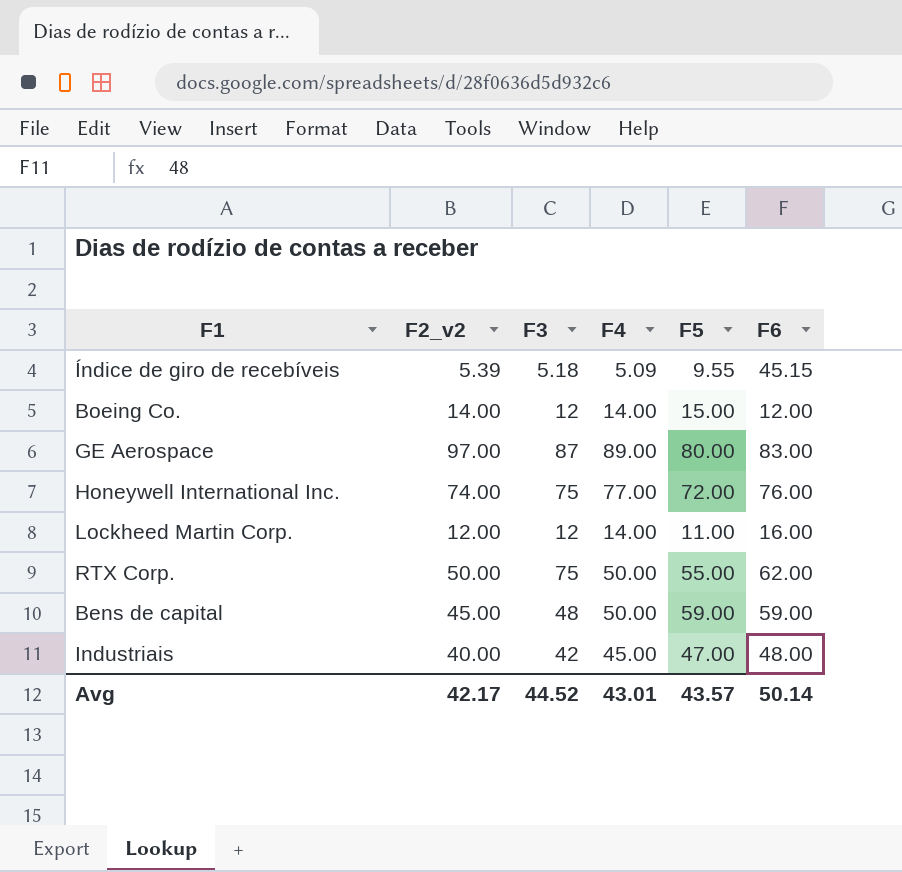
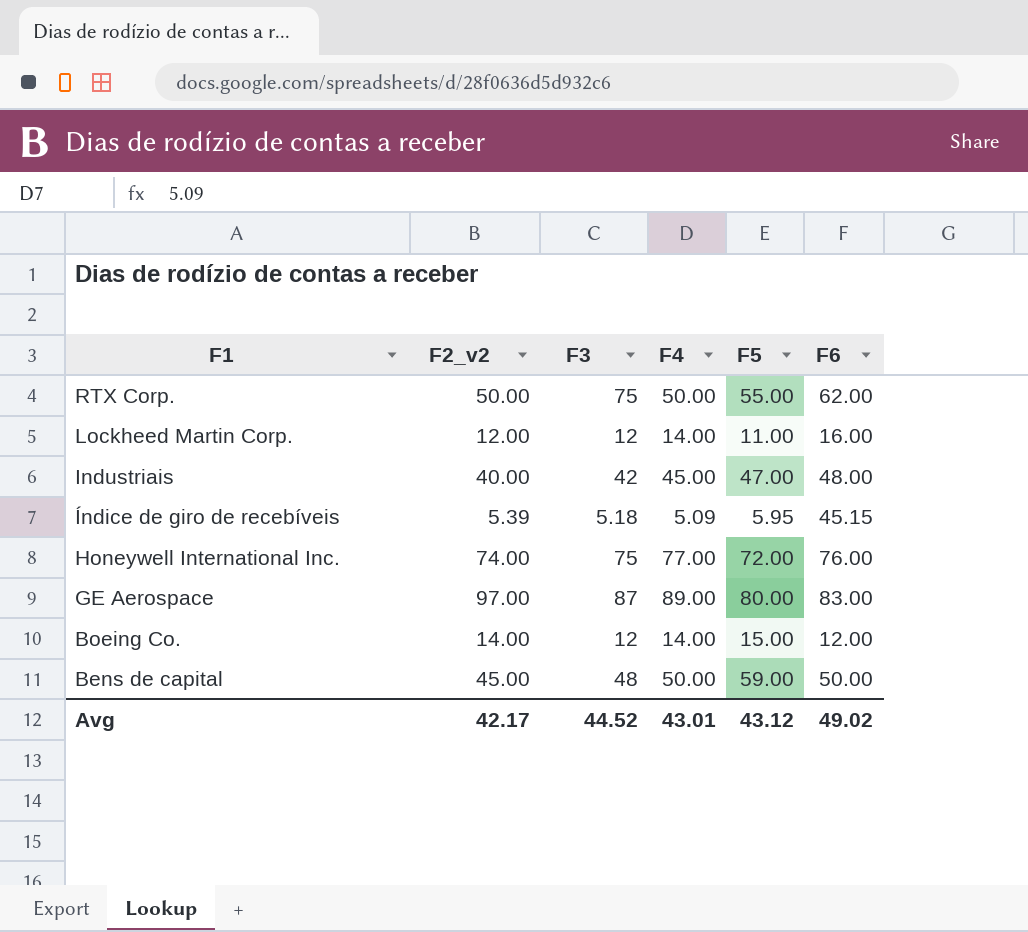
row order: none -> F1 descending
Índice de giro de recebíveis | F5: 9.55 -> 5.95
Bens de capital | F6: 59.00 -> 50.00
Avg | F5: 43.57 -> 43.12
Avg | F6: 50.14 -> 49.02

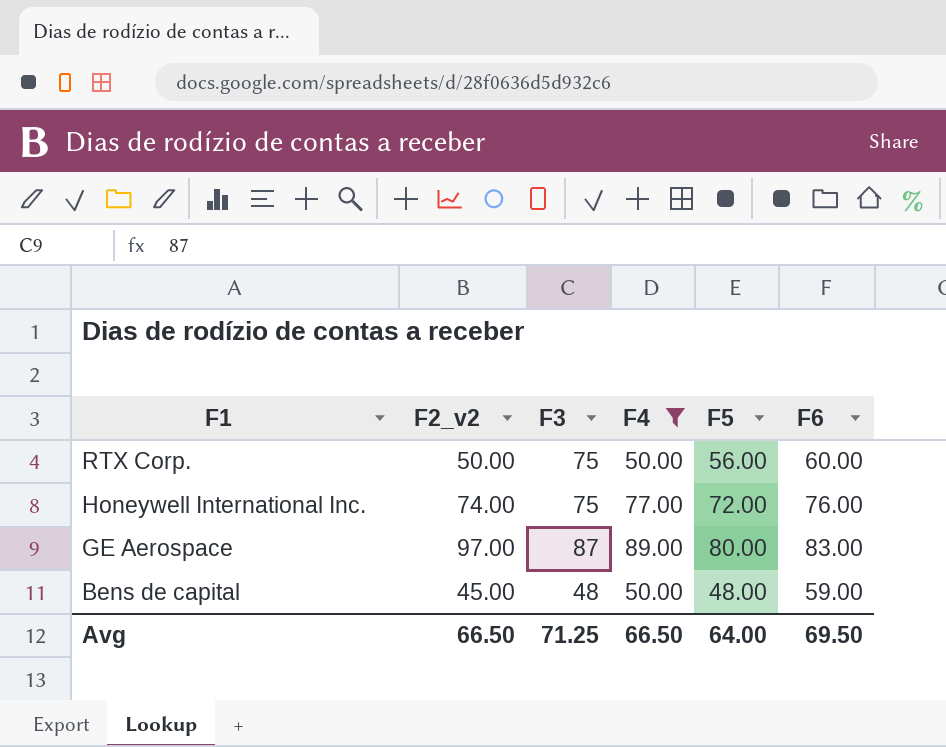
filter: none -> F4 >= 50.00
RTX Corp. | F5: 55.00 -> 56.00
RTX Corp. | F6: 62.00 -> 60.00
Bens de capital | F5: 59.00 -> 48.00
Bens de capital | F6: 50.00 -> 59.00
Avg | F2_v2: 42.17 -> 66.50
Avg | F3: 44.52 -> 71.25
Avg | F4: 43.01 -> 66.50
Avg | F5: 43.12 -> 64.00
Avg | F6: 49.02 -> 69.50

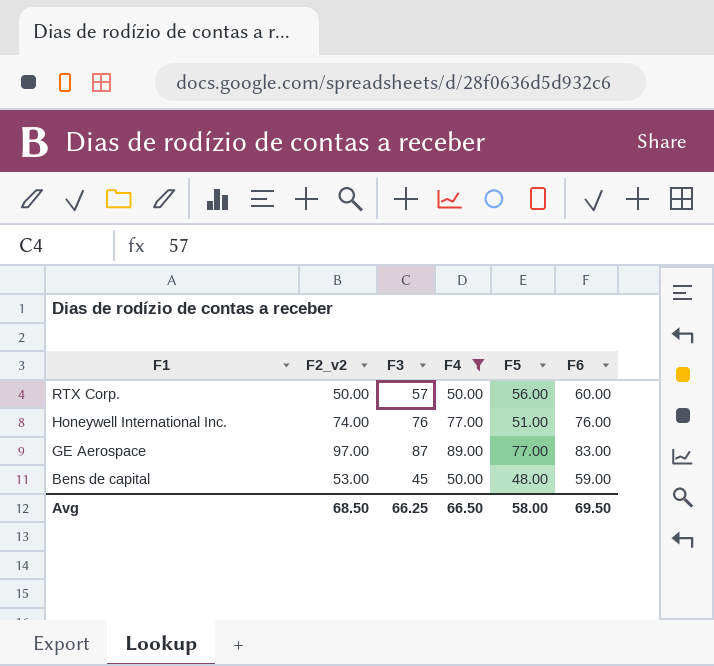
RTX Corp. | F3: 75 -> 57
Honeywell International Inc. | F3: 75 -> 76
Honeywell International Inc. | F5: 72.00 -> 51.00
GE Aerospace | F5: 80.00 -> 77.00
Bens de capital | F2_v2: 45.00 -> 53.00
Bens de capital | F3: 48 -> 45
Avg | F2_v2: 66.50 -> 68.50
Avg | F3: 71.25 -> 66.25
Avg | F5: 64.00 -> 58.00

